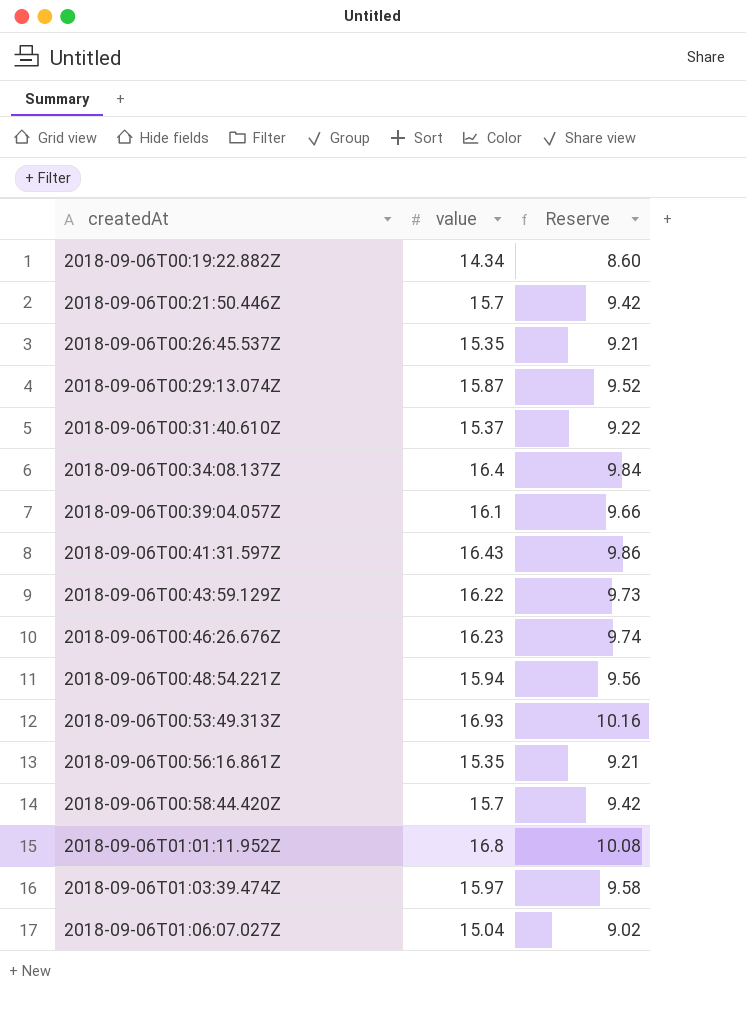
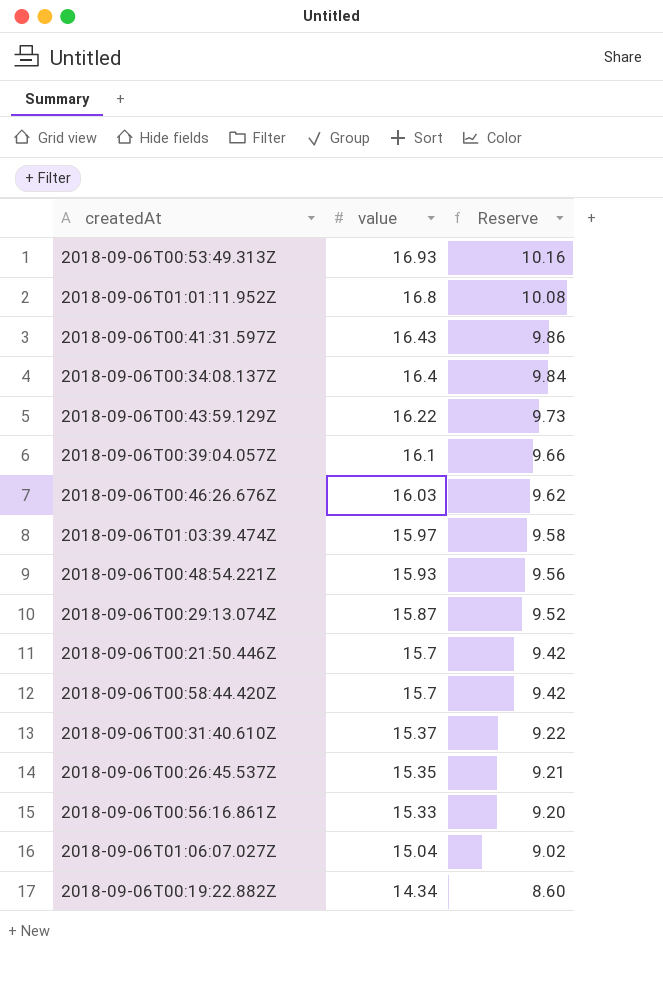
row order: createdAt ascending -> value descending
2018-09-06T00:46:26.676Z | value: 16.23 -> 16.03
2018-09-06T00:46:26.676Z | Reserve: 9.74 -> 9.62
2018-09-06T00:48:54.221Z | value: 15.94 -> 15.93
2018-09-06T00:56:16.861Z | value: 15.35 -> 15.33
2018-09-06T00:56:16.861Z | Reserve: 9.21 -> 9.20

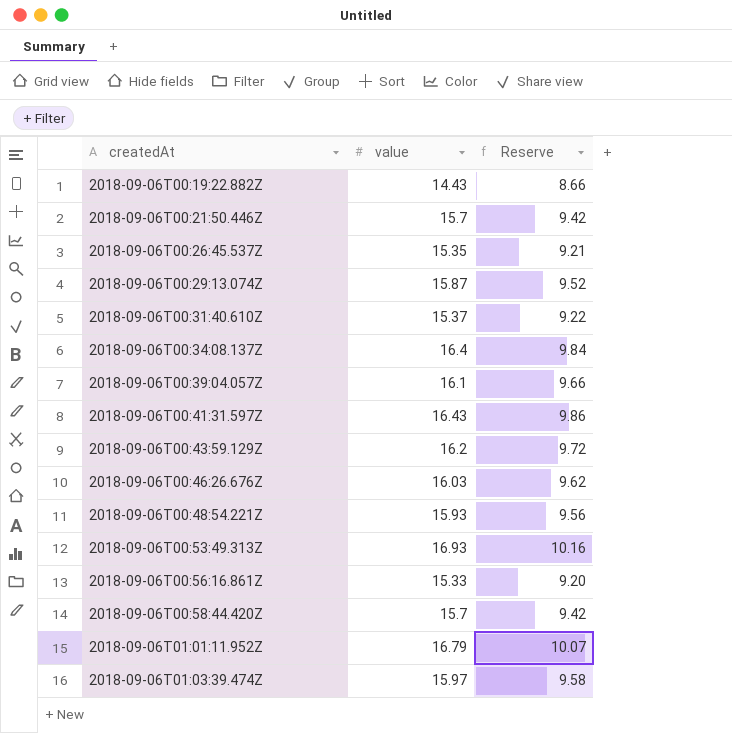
row order: value descending -> createdAt ascending
row 2018-09-06T01:06:07.027Z: 15.04 | 9.02 -> none
2018-09-06T00:19:22.882Z | value: 14.34 -> 14.43
2018-09-06T00:19:22.882Z | Reserve: 8.60 -> 8.66
2018-09-06T00:43:59.129Z | value: 16.22 -> 16.2
2018-09-06T00:43:59.129Z | Reserve: 9.73 -> 9.72
2018-09-06T01:01:11.952Z | value: 16.8 -> 16.79
2018-09-06T01:01:11.952Z | Reserve: 10.08 -> 10.07

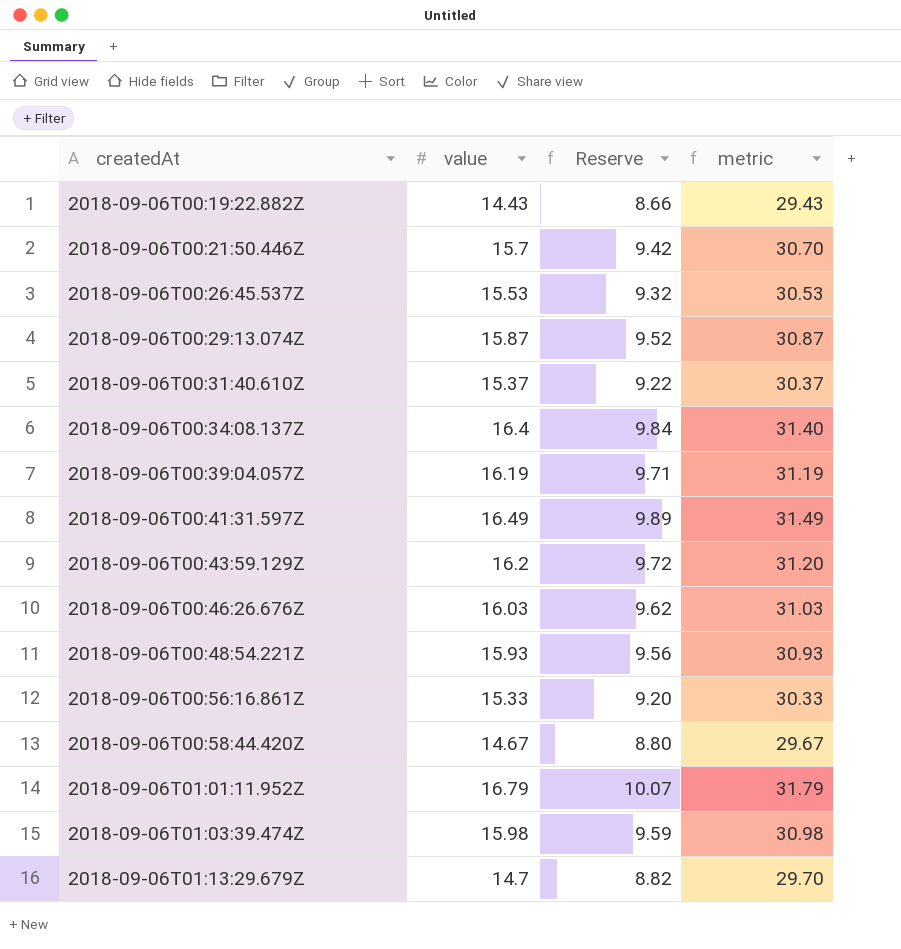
column metric | formula: none -> [value] + 15
row 2018-09-06T00:53:49.313Z: 16.93 | 10.16 -> none
2018-09-06T00:26:45.537Z | value: 15.35 -> 15.53
2018-09-06T00:26:45.537Z | Reserve: 9.21 -> 9.32
2018-09-06T00:39:04.057Z | value: 16.1 -> 16.19
2018-09-06T00:39:04.057Z | Reserve: 9.66 -> 9.71
2018-09-06T00:41:31.597Z | value: 16.43 -> 16.49
2018-09-06T00:41:31.597Z | Reserve: 9.86 -> 9.89
2018-09-06T00:58:44.420Z | value: 15.7 -> 14.67
2018-09-06T00:58:44.420Z | Reserve: 9.42 -> 8.80
2018-09-06T01:03:39.474Z | value: 15.97 -> 15.98
2018-09-06T01:03:39.474Z | Reserve: 9.58 -> 9.59
row 2018-09-06T01:13:29.679Z: none -> 14.7 | 8.82 | 29.70

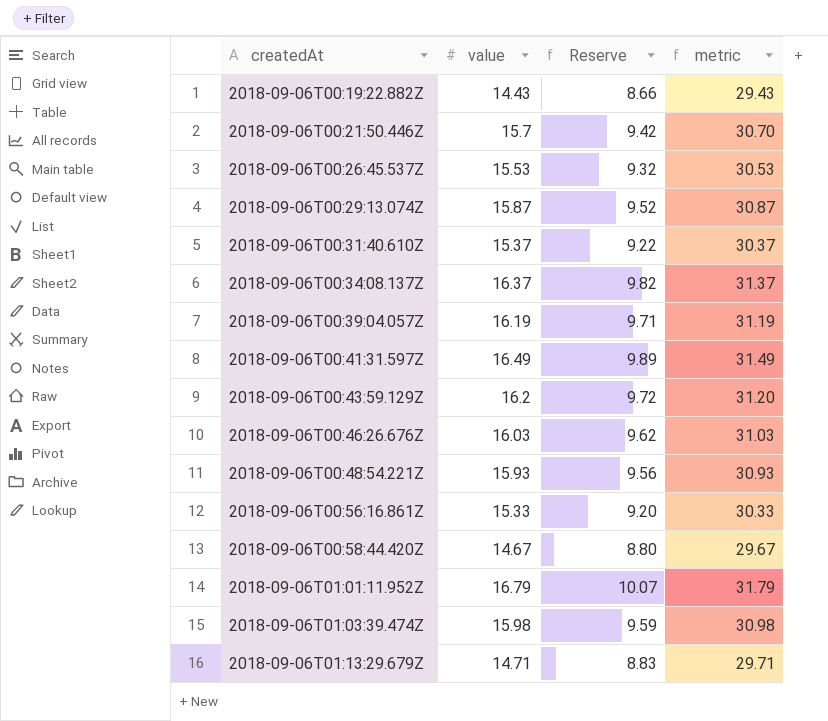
2018-09-06T00:34:08.137Z | value: 16.4 -> 16.37
2018-09-06T00:34:08.137Z | Reserve: 9.84 -> 9.82
2018-09-06T00:34:08.137Z | metric: 31.40 -> 31.37
2018-09-06T01:13:29.679Z | value: 14.7 -> 14.71
2018-09-06T01:13:29.679Z | Reserve: 8.82 -> 8.83
2018-09-06T01:13:29.679Z | metric: 29.70 -> 29.71

